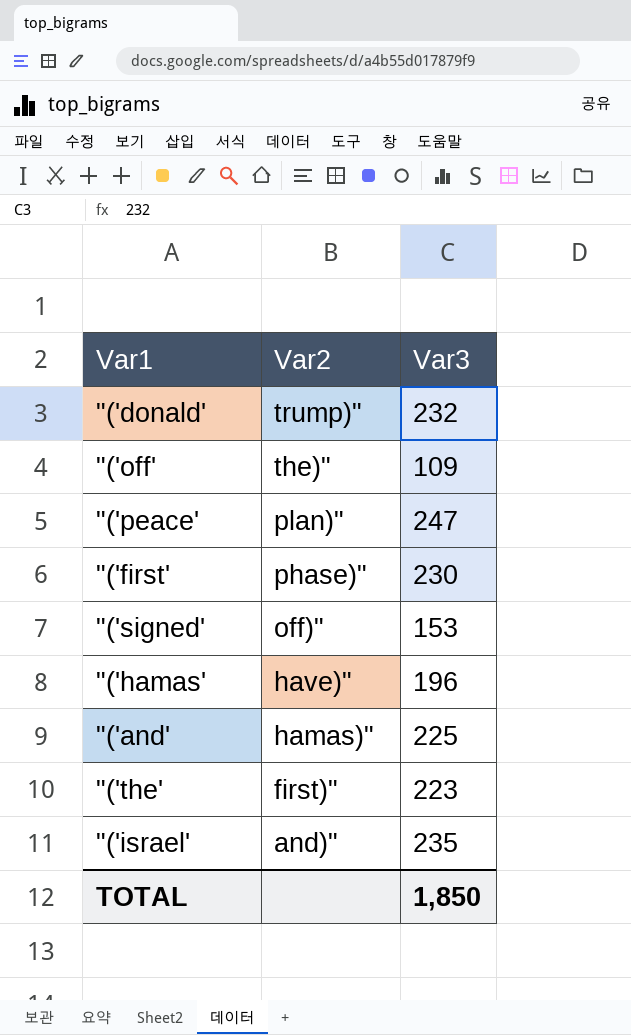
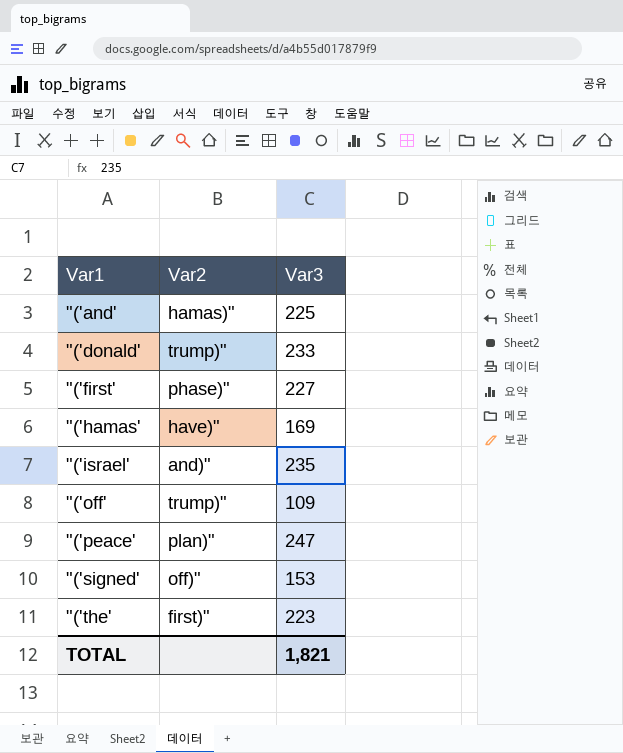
row order: Var2 descending -> Var1 ascending
"('donald' | Var3: 232 -> 233
"('first' | Var3: 230 -> 227
"('hamas' | Var3: 196 -> 169
"('off' | Var2: the)" -> trump)"
TOTAL | Var3: 1,850 -> 1,821

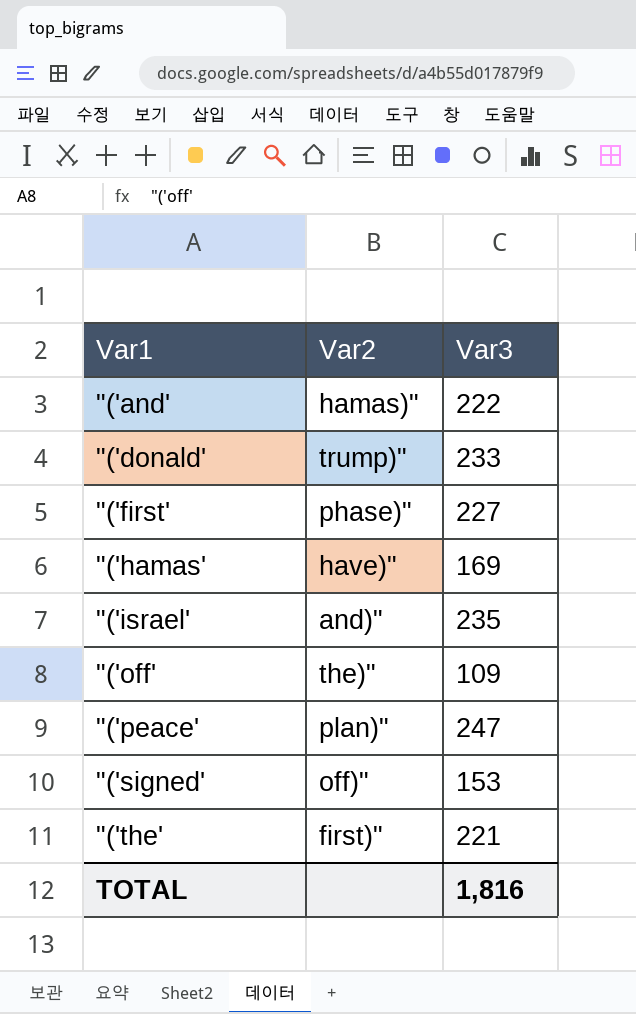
"('and' | Var3: 225 -> 222
"('off' | Var2: trump)" -> the)"
"('the' | Var3: 223 -> 221
TOTAL | Var3: 1,821 -> 1,816

